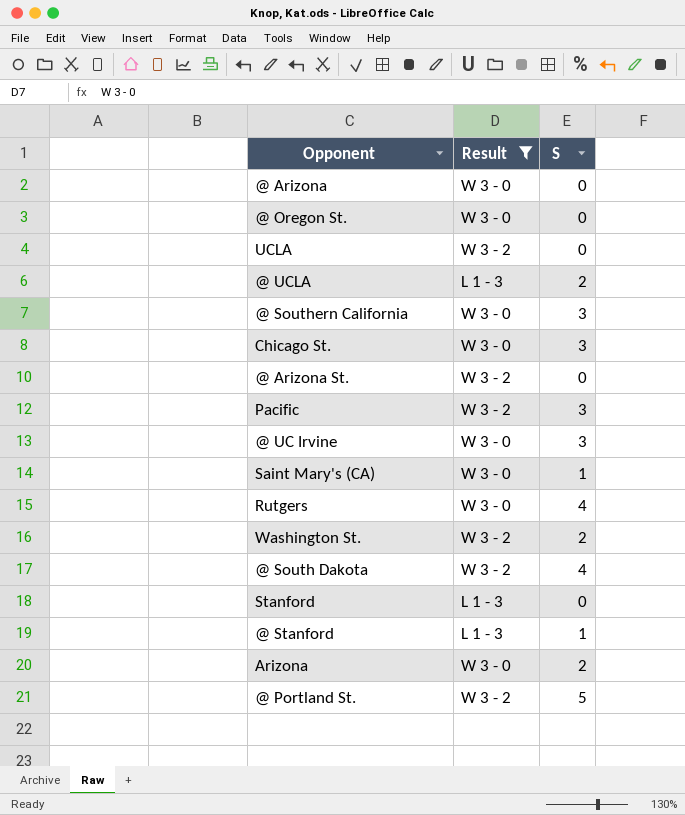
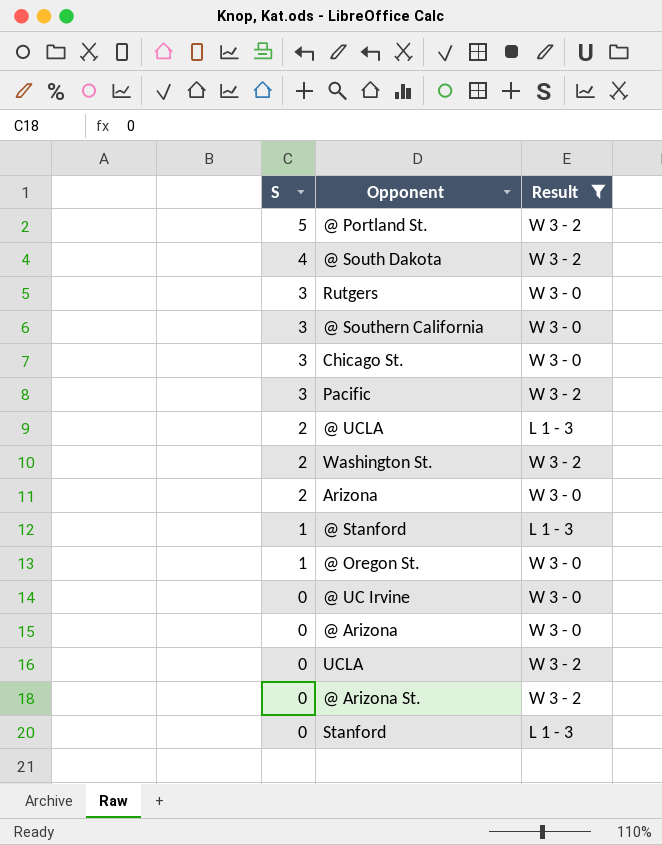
row order: none -> S descending
column S | position: 3 -> 1
row Saint Mary's (CA): W 3 - 0 | 1 -> none
Rutgers | S: 4 -> 3
@ Oregon St. | S: 0 -> 1
@ UC Irvine | S: 3 -> 0

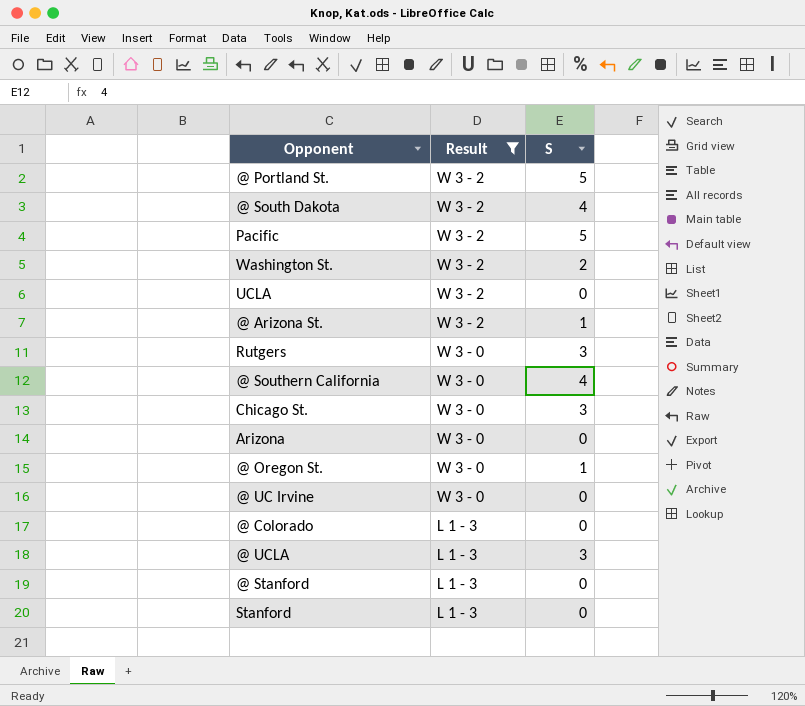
row order: S descending -> Result descending
column S | position: 1 -> 3
row @ Arizona: 0 | W 3 - 0 -> none
Pacific | S: 3 -> 5
@ Arizona St. | S: 0 -> 1
@ Southern California | S: 3 -> 4
Arizona | S: 2 -> 0
row @ Colorado: none -> L 1 - 3 | 0
@ UCLA | S: 2 -> 3
@ Stanford | S: 1 -> 0

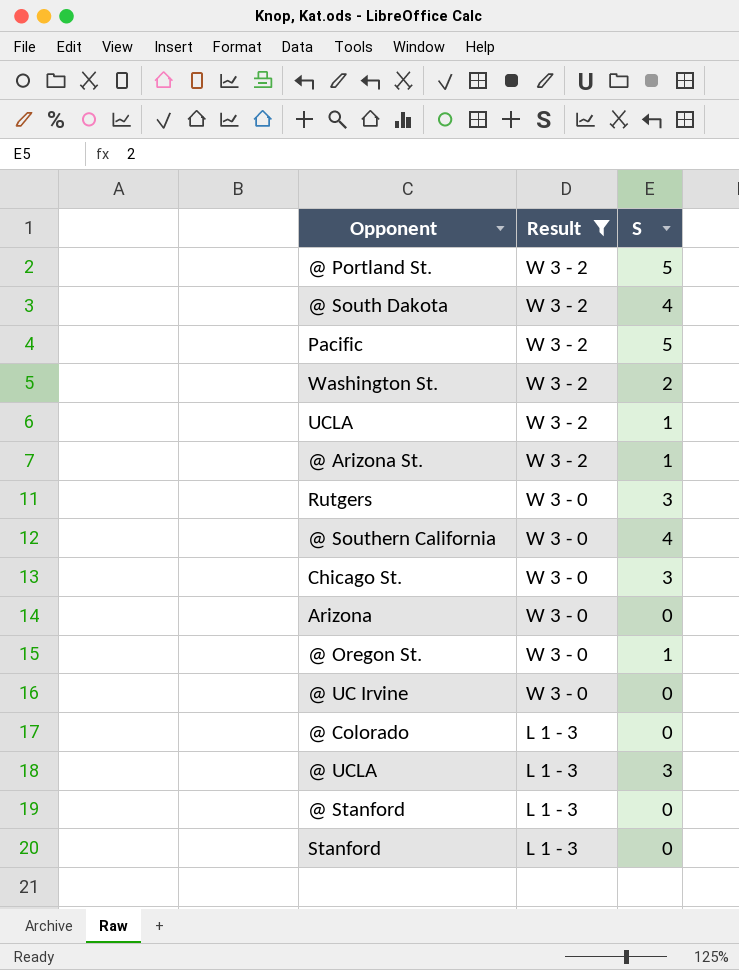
UCLA | S: 0 -> 1

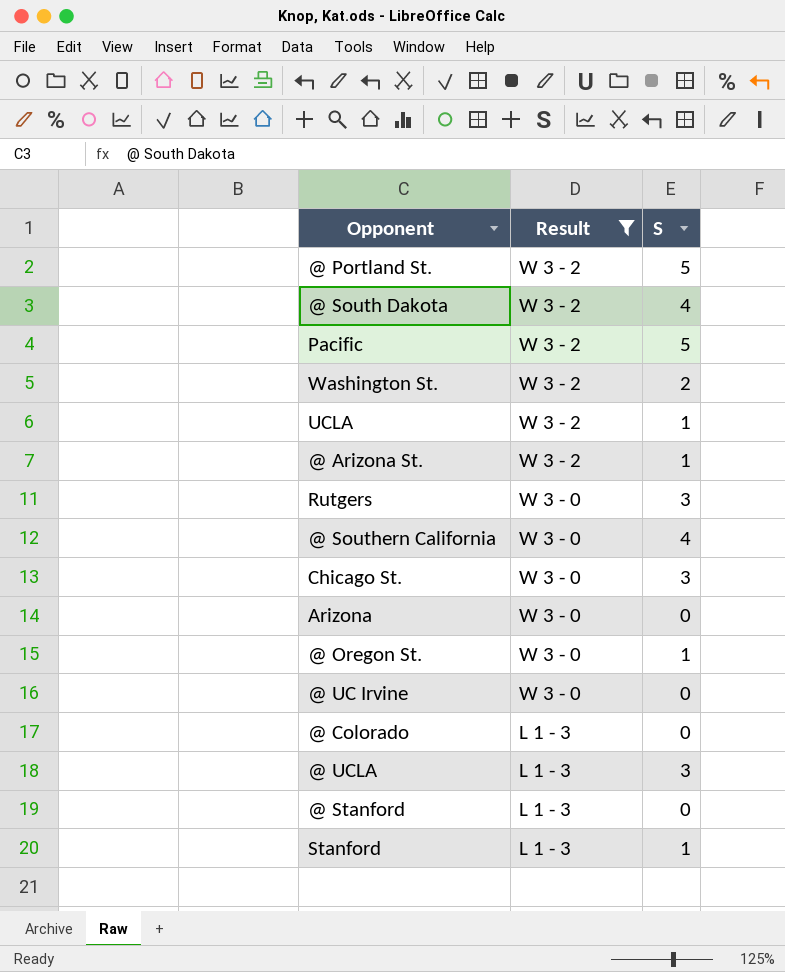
Stanford | S: 0 -> 1

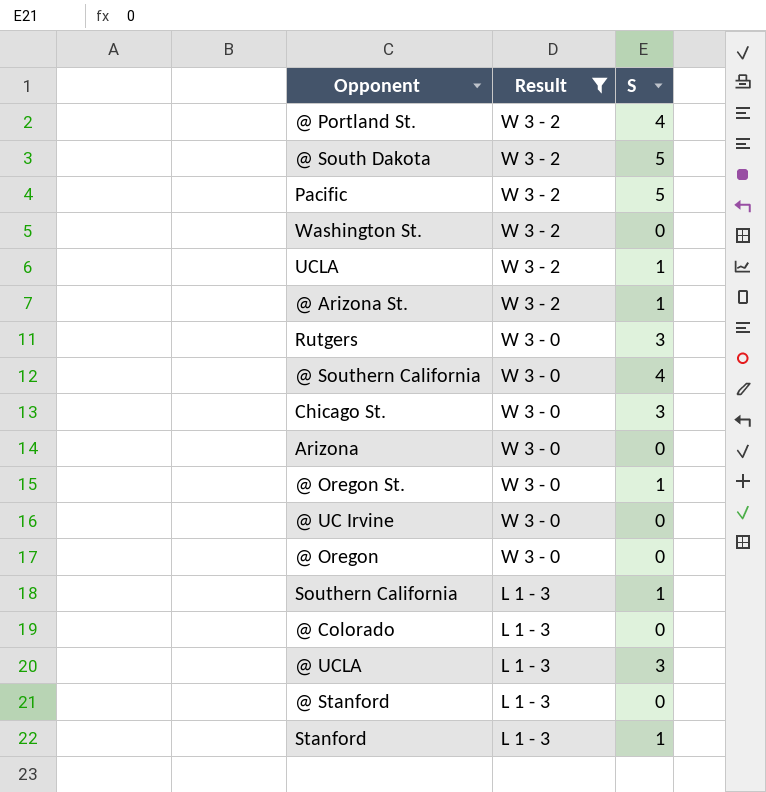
@ Portland St. | S: 5 -> 4
@ South Dakota | S: 4 -> 5
Washington St. | S: 2 -> 0
row @ Oregon: none -> W 3 - 0 | 0
row Southern California: none -> L 1 - 3 | 1

